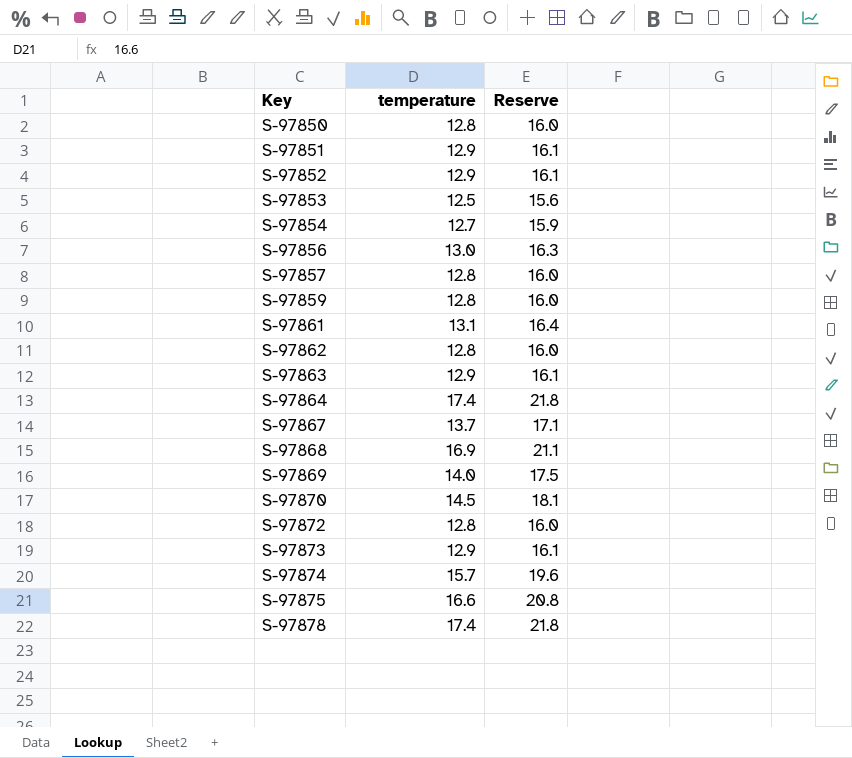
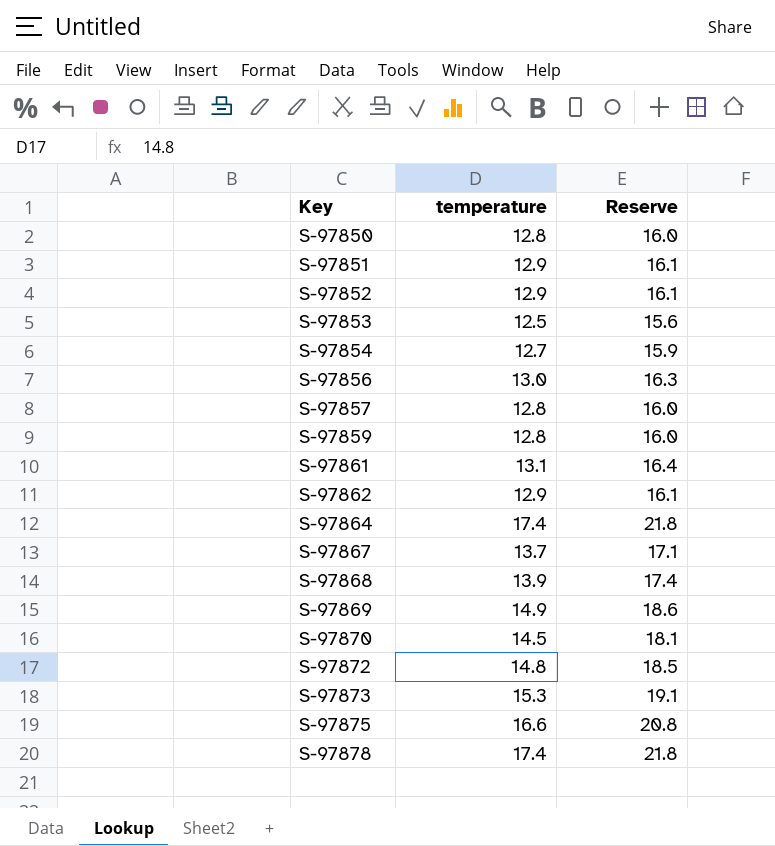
row S-97863: 12.9 | 16.1 -> none
row S-97874: 15.7 | 19.6 -> none
S-97862 | temperature: 12.8 -> 12.9
S-97862 | Reserve: 16.0 -> 16.1
S-97868 | temperature: 16.9 -> 13.9
S-97868 | Reserve: 21.1 -> 17.4
S-97869 | temperature: 14.0 -> 14.9
S-97869 | Reserve: 17.5 -> 18.6
S-97872 | temperature: 12.8 -> 14.8
S-97872 | Reserve: 16.0 -> 18.5
S-97873 | temperature: 12.9 -> 15.3
S-97873 | Reserve: 16.1 -> 19.1

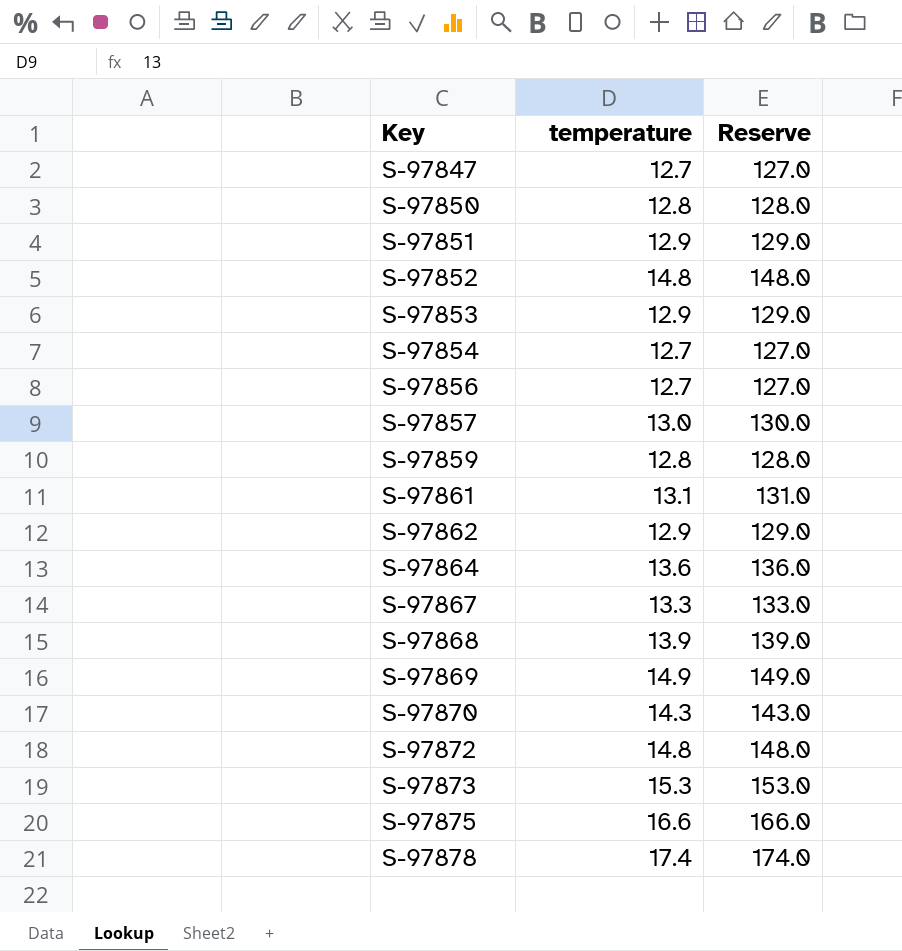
column Reserve | formula: [temperature] * 1.25 -> [temperature] * 10
row S-97847: none -> 12.7 | 127.0
S-97852 | temperature: 12.9 -> 14.8
S-97853 | temperature: 12.5 -> 12.9
S-97856 | temperature: 13.0 -> 12.7
S-97857 | temperature: 12.8 -> 13.0
S-97864 | temperature: 17.4 -> 13.6
S-97867 | temperature: 13.7 -> 13.3
S-97870 | temperature: 14.5 -> 14.3

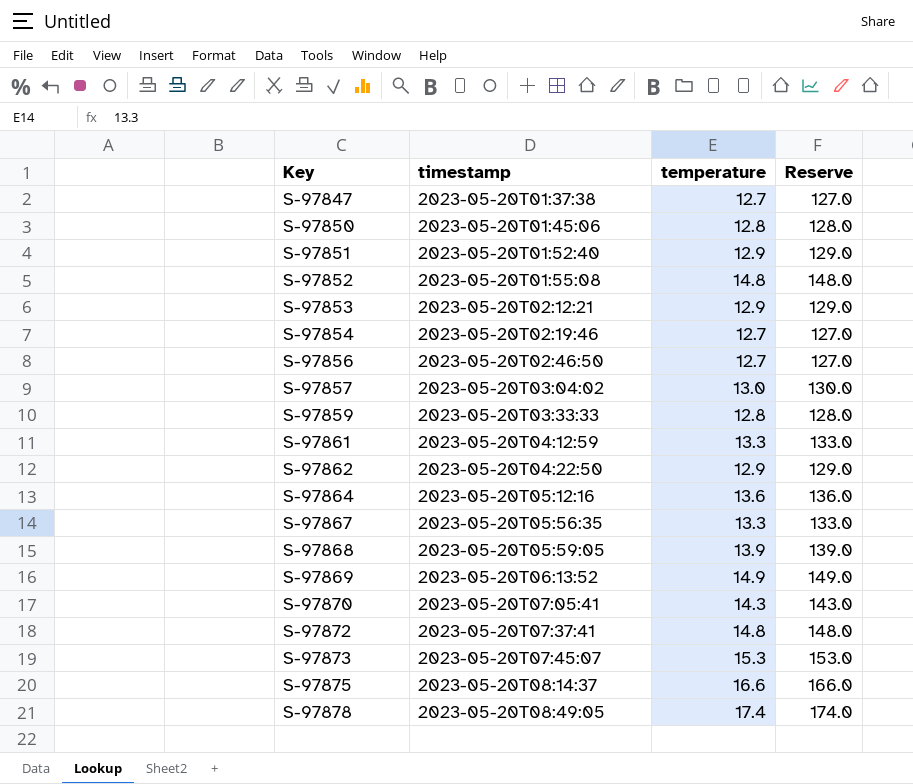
column timestamp | position: none -> 2
S-97861 | temperature: 13.1 -> 13.3
S-97861 | Reserve: 131.0 -> 133.0

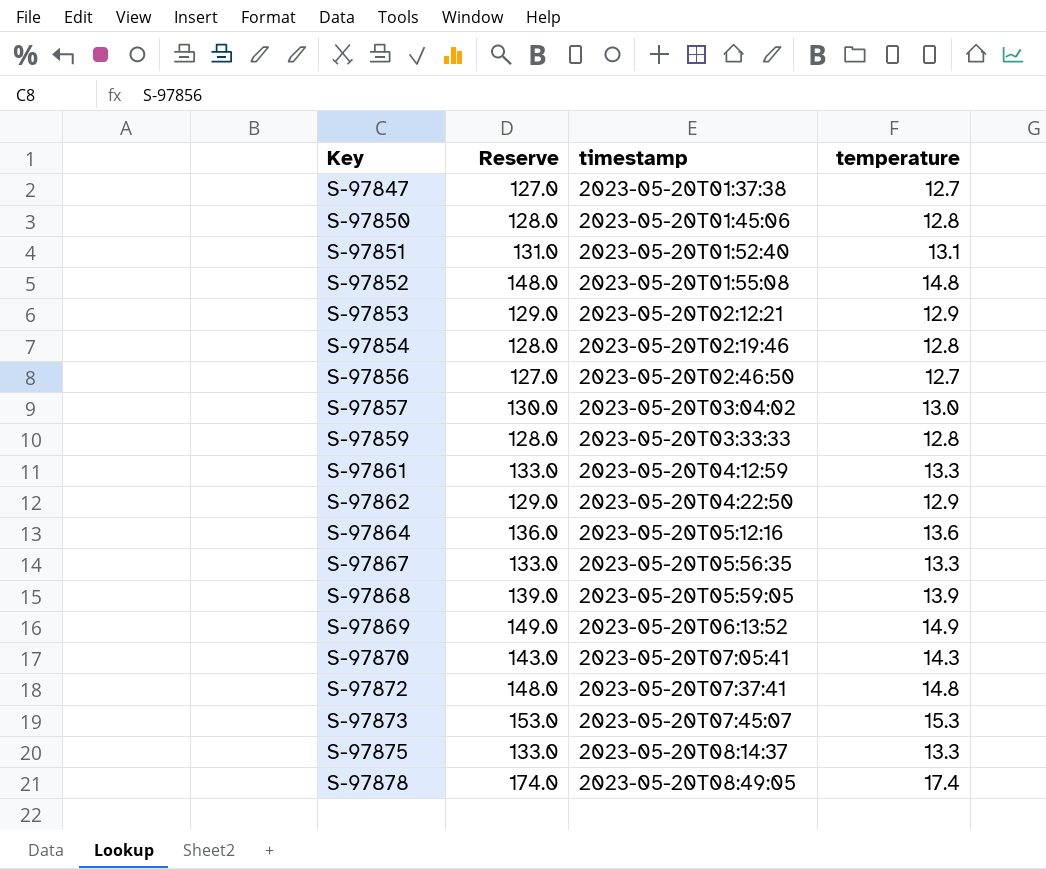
column Reserve | position: 4 -> 2
S-97851 | Reserve: 129.0 -> 131.0
S-97851 | temperature: 12.9 -> 13.1
S-97854 | Reserve: 127.0 -> 128.0
S-97854 | temperature: 12.7 -> 12.8
S-97875 | Reserve: 166.0 -> 133.0
S-97875 | temperature: 16.6 -> 13.3

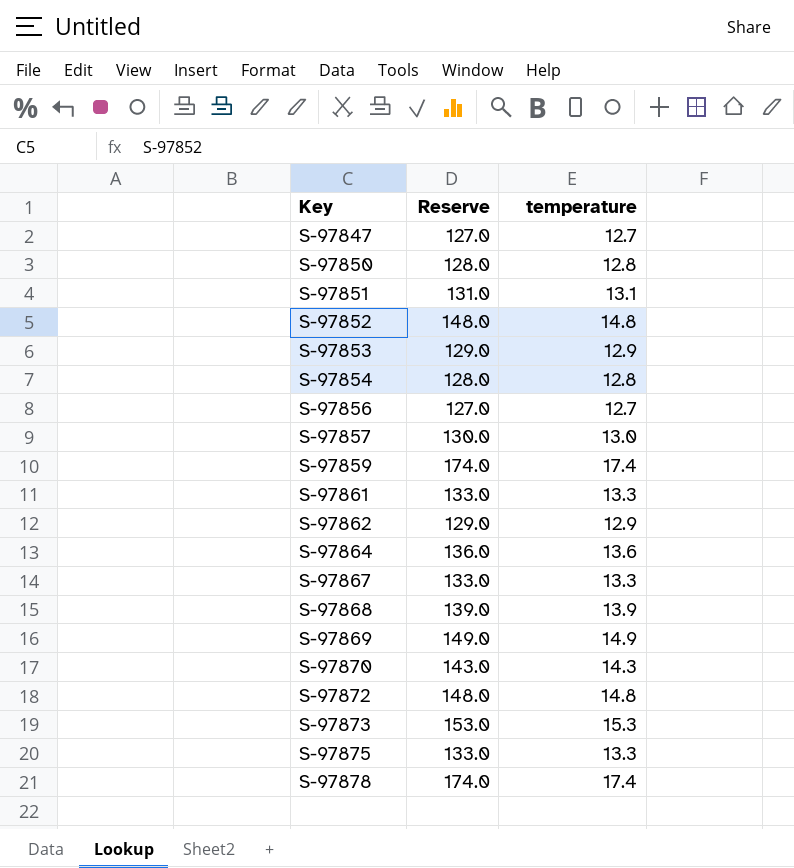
column timestamp | position: 3 -> none
S-97859 | Reserve: 128.0 -> 174.0
S-97859 | temperature: 12.8 -> 17.4

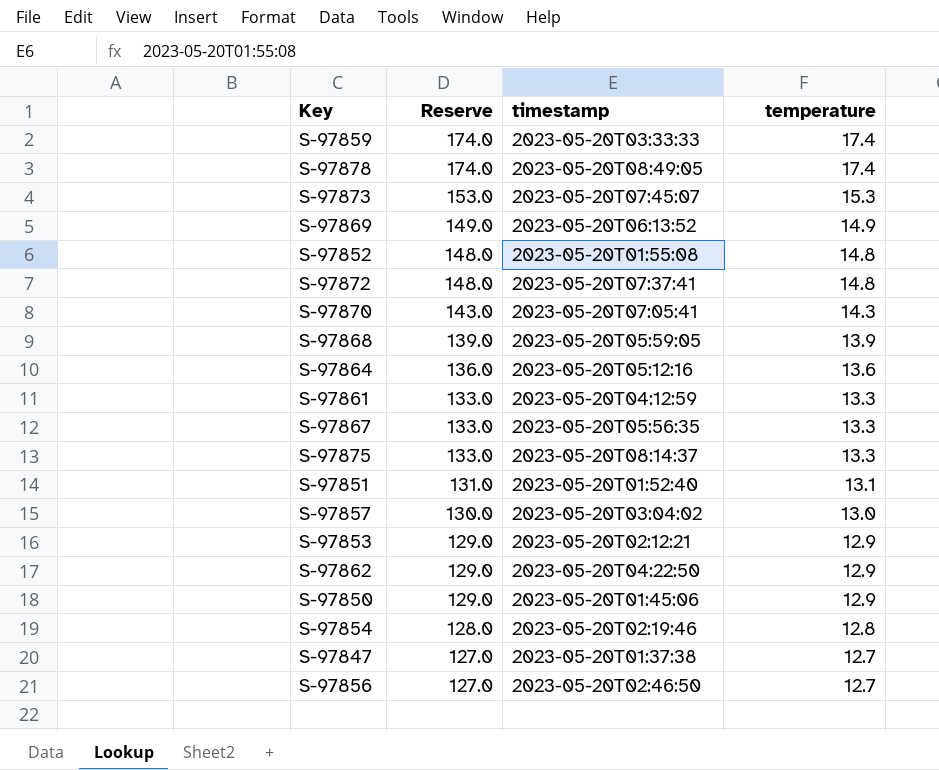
row order: Key ascending -> Reserve descending
column timestamp | position: none -> 3
S-97850 | Reserve: 128.0 -> 129.0
S-97850 | temperature: 12.8 -> 12.9

